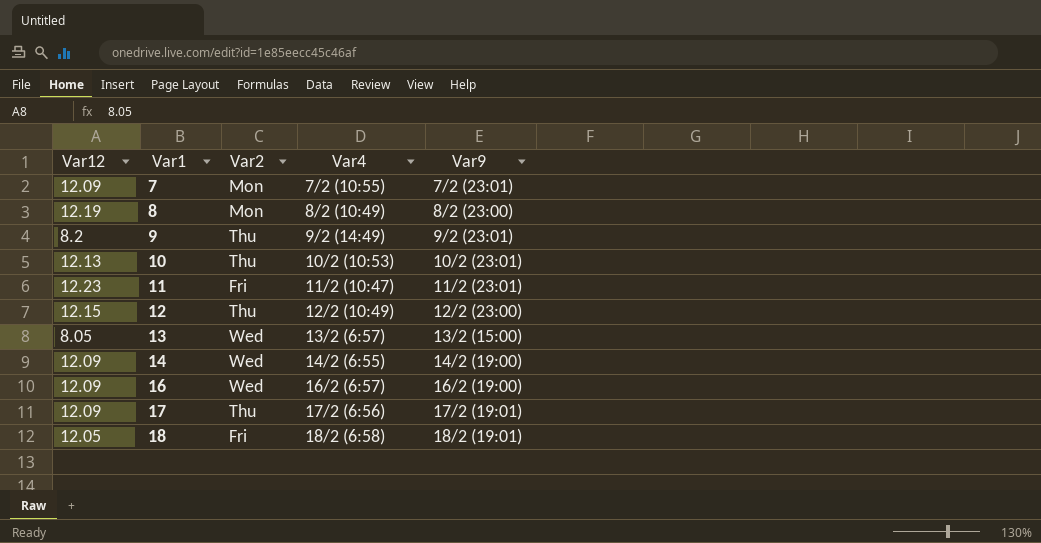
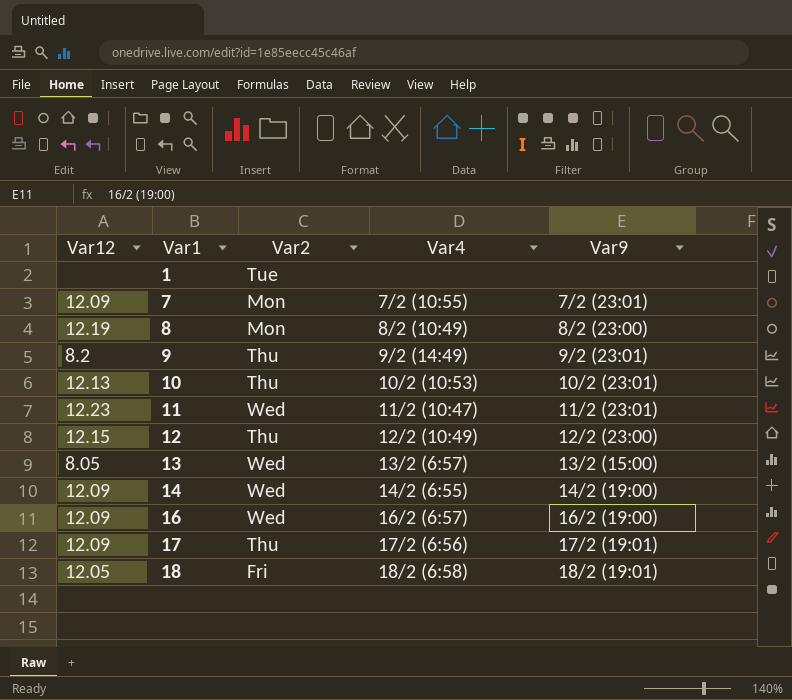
row 1: none -> none | Tue | none | none
11 | Var2: Fri -> Wed

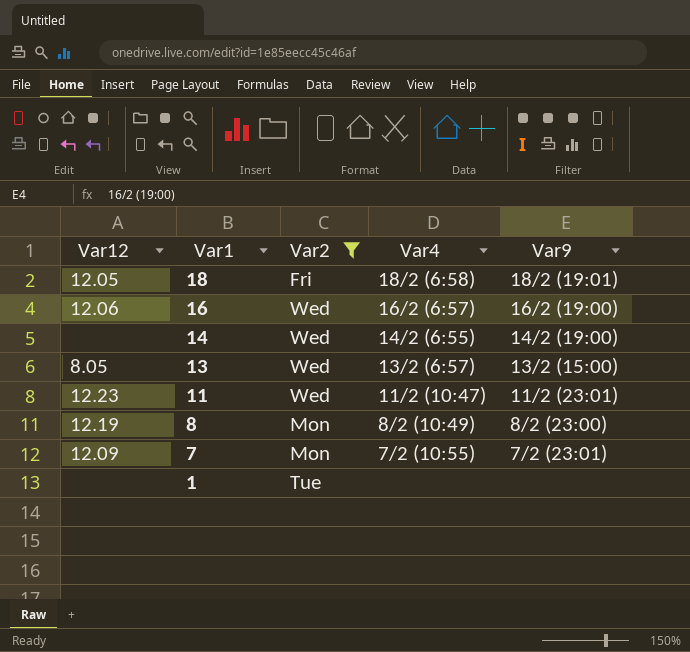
filter: none -> Var2 != Thu
row order: Var1 ascending -> Var1 descending
16 | Var12: 12.09 -> 12.06
14 | Var12: 12.09 -> none

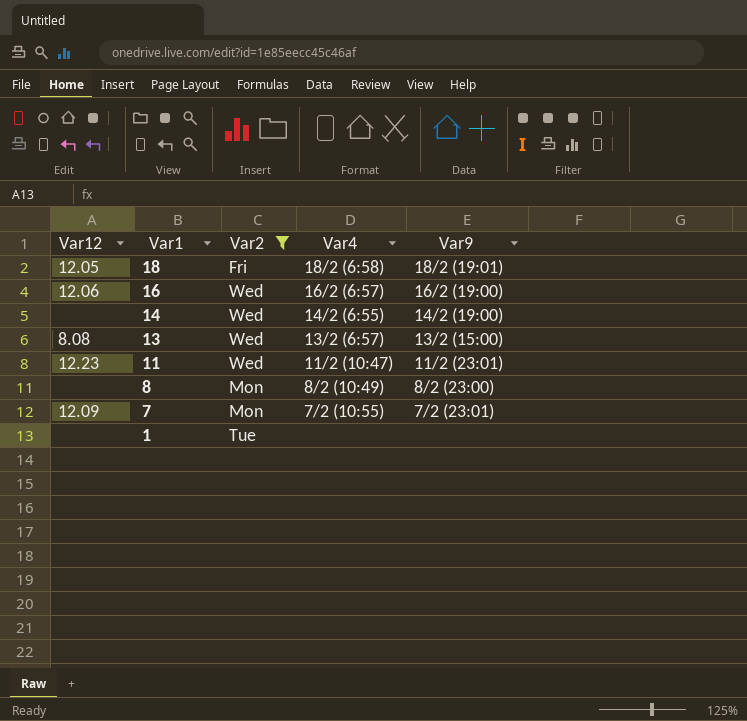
13 | Var12: 8.05 -> 8.08
8 | Var12: 12.19 -> none

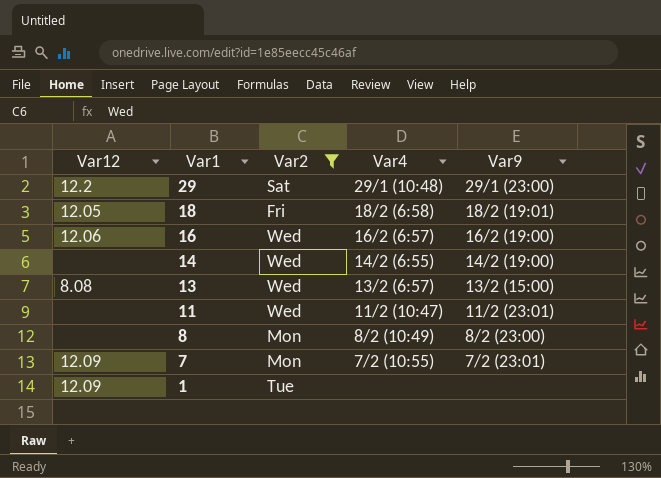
row 29: none -> 12.2 | Sat | 29/1 (10:48) | 29/1 (23:00)
11 | Var12: 12.23 -> none
1 | Var12: none -> 12.09

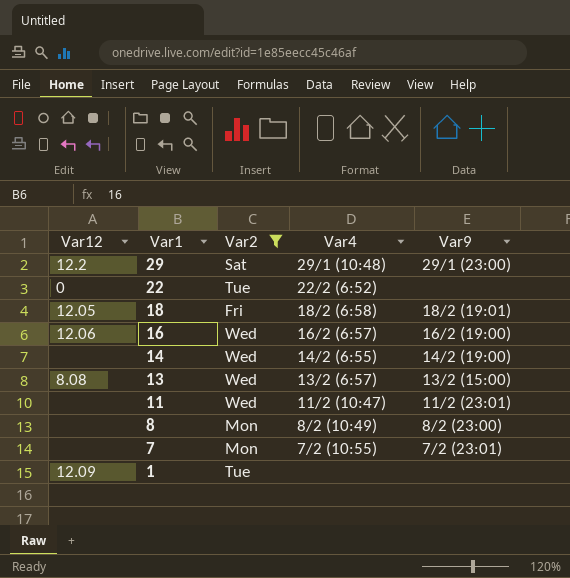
row 22: none -> 0 | Tue | 22/2 (6:52) | none
7 | Var12: 12.09 -> none

